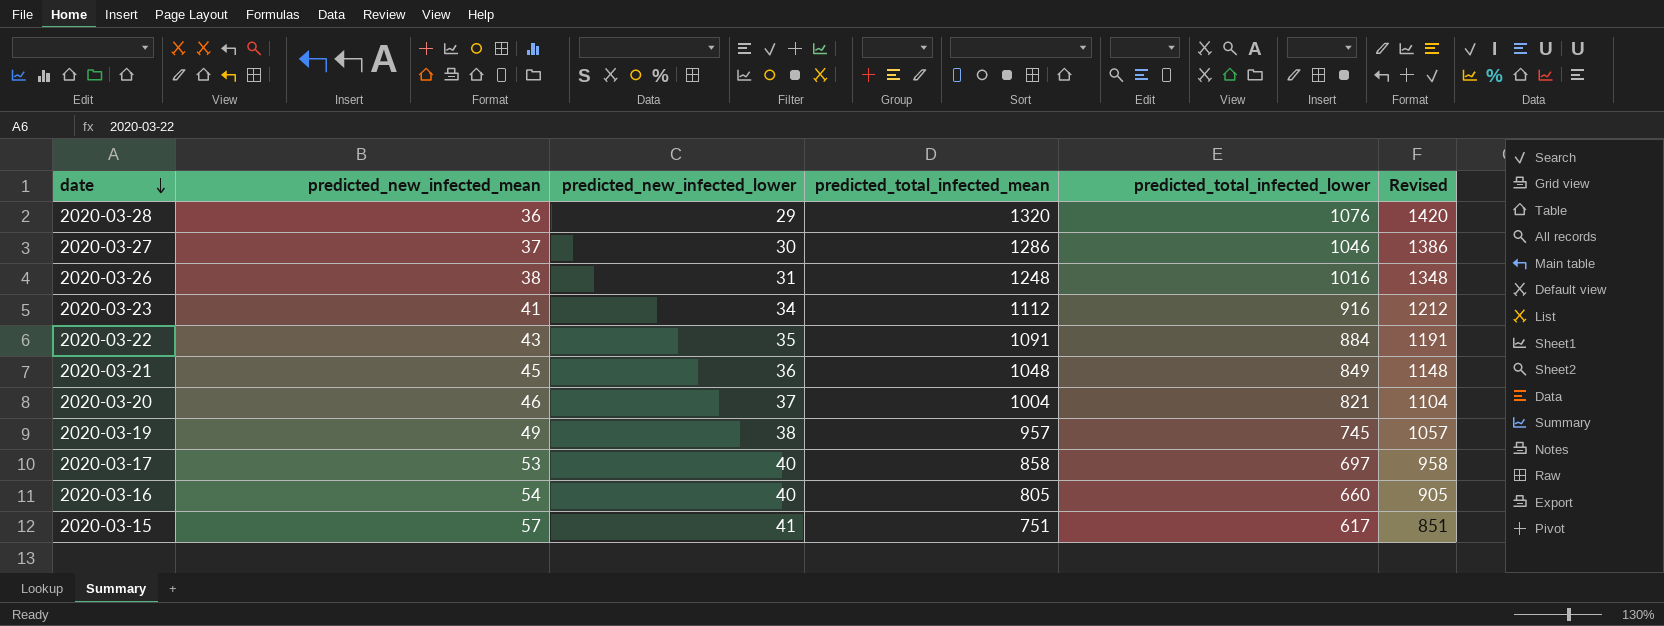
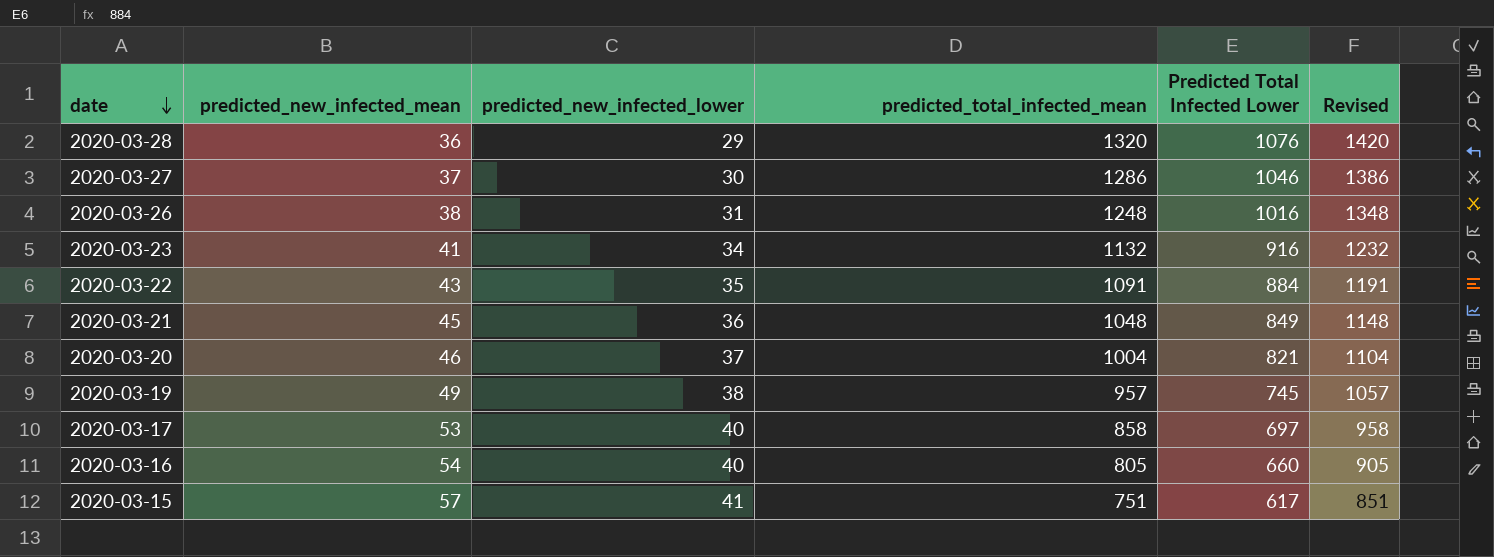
column name: predicted_total_infected_lower -> Predicted Total Infected Lower
2020-03-23 | predicted_total_infected_mean: 1112 -> 1132
2020-03-23 | Revised: 1212 -> 1232

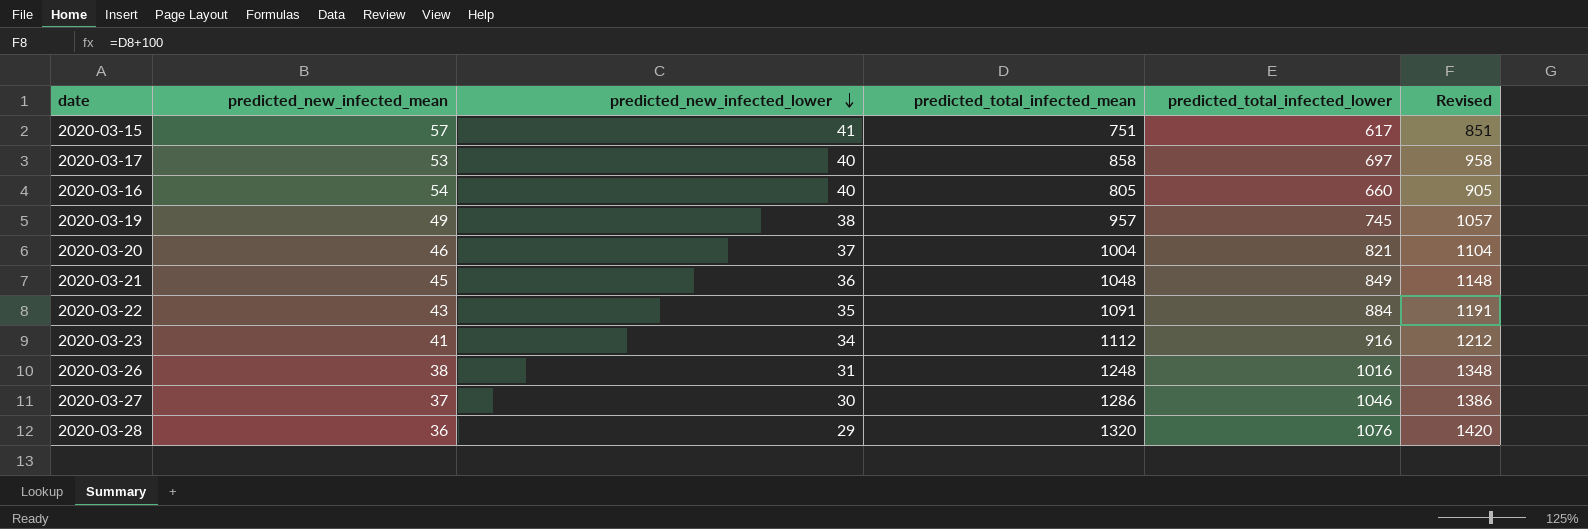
row order: date descending -> predicted_new_infected_lower descending
column name: Predicted Total Infected Lower -> predicted_total_infected_lower
2020-03-23 | predicted_total_infected_mean: 1132 -> 1112
2020-03-23 | Revised: 1232 -> 1212

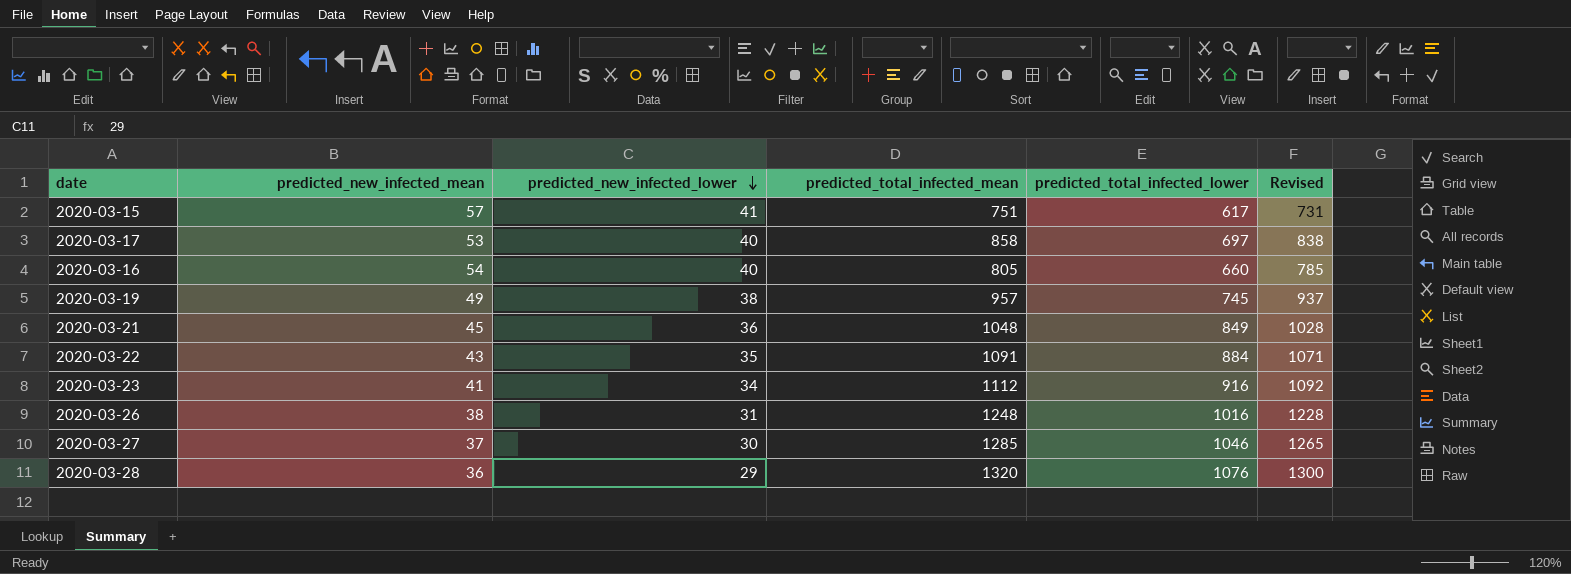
column Revised | formula: [predicted_total_infected_mean] + 100 -> [predicted_total_infected_mean] - 20
row 2020-03-20: 46 | 37 | 1004 | 821 | 1104 -> none
2020-03-27 | predicted_total_infected_mean: 1286 -> 1285

